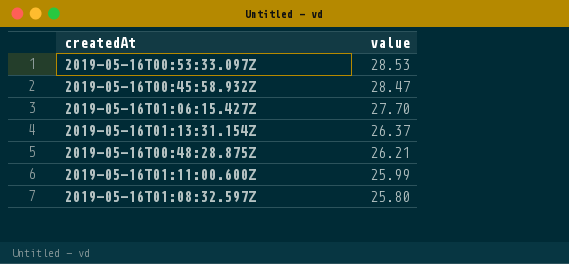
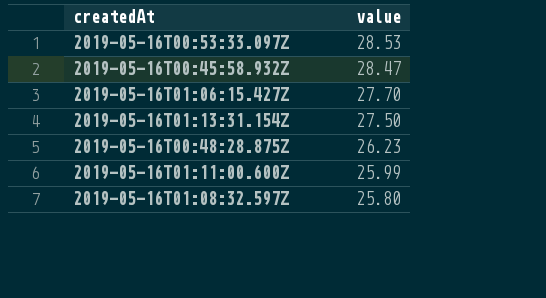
2019-05-16T01:13:31.154Z | value: 26.37 -> 27.50
2019-05-16T00:48:28.875Z | value: 26.21 -> 26.23

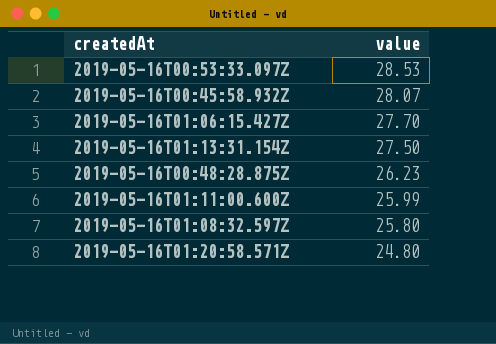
2019-05-16T00:45:58.932Z | value: 28.47 -> 28.07
row 2019-05-16T01:20:58.571Z: none -> 24.80

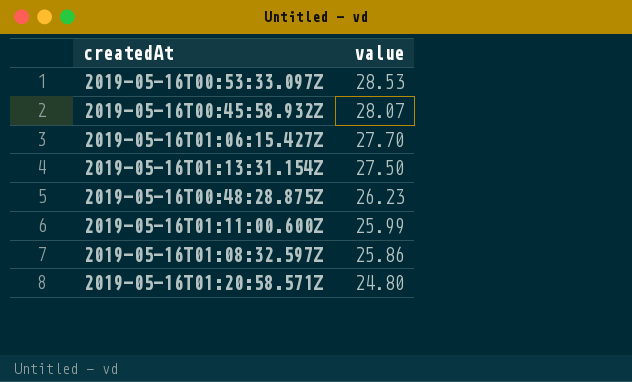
2019-05-16T01:08:32.597Z | value: 25.80 -> 25.86

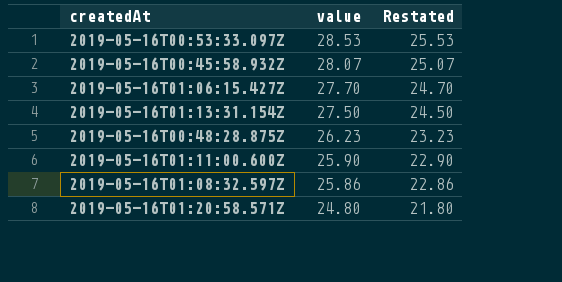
column Restated | formula: none -> [value] - 3
2019-05-16T01:11:00.600Z | value: 25.99 -> 25.90

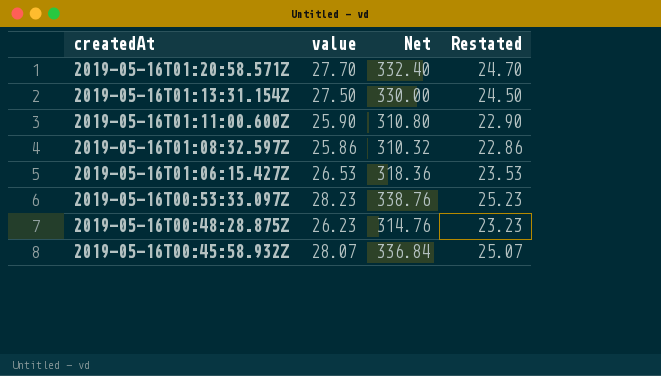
row order: value descending -> createdAt descending
column Net | formula: none -> [value] * 12
2019-05-16T01:20:58.571Z | value: 24.80 -> 27.70
2019-05-16T01:20:58.571Z | Restated: 21.80 -> 24.70
2019-05-16T01:06:15.427Z | value: 27.70 -> 26.53
2019-05-16T01:06:15.427Z | Restated: 24.70 -> 23.53
2019-05-16T00:53:33.097Z | value: 28.53 -> 28.23
2019-05-16T00:53:33.097Z | Restated: 25.53 -> 25.23

